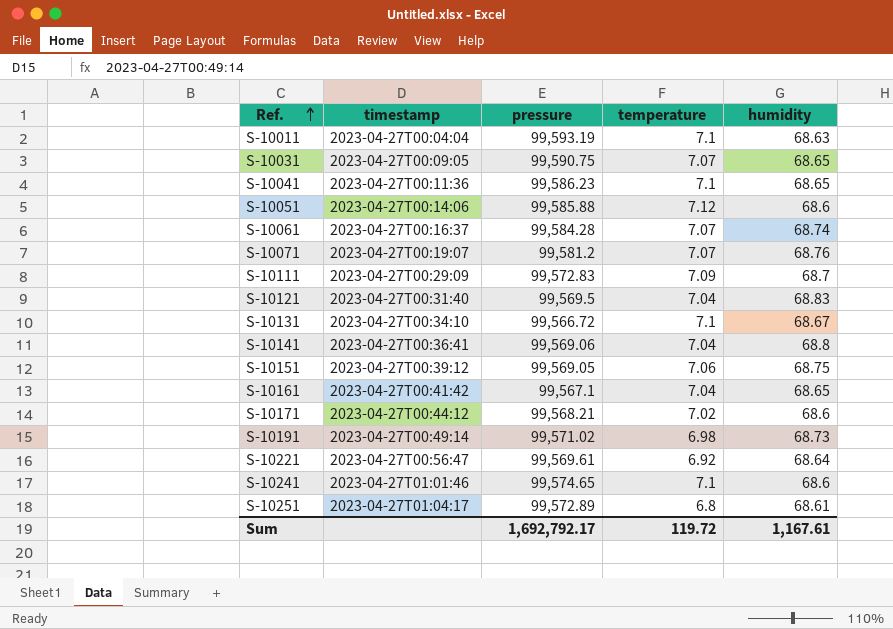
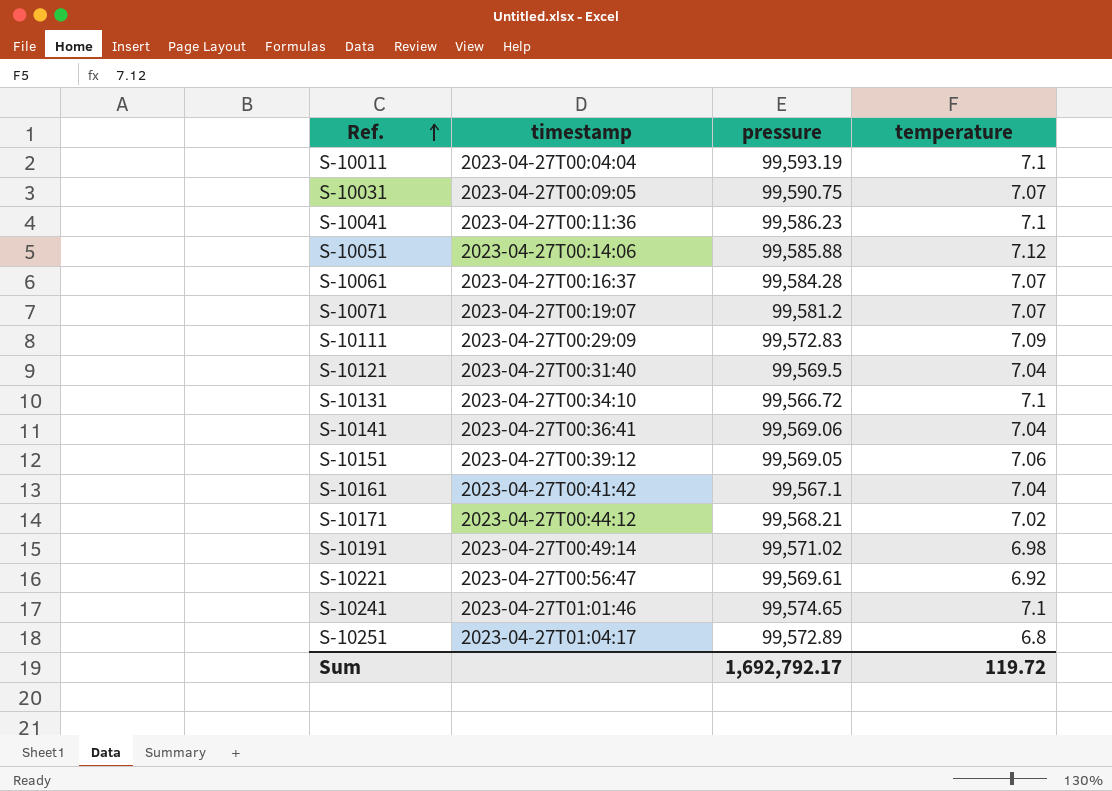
column humidity | position: 5 -> none

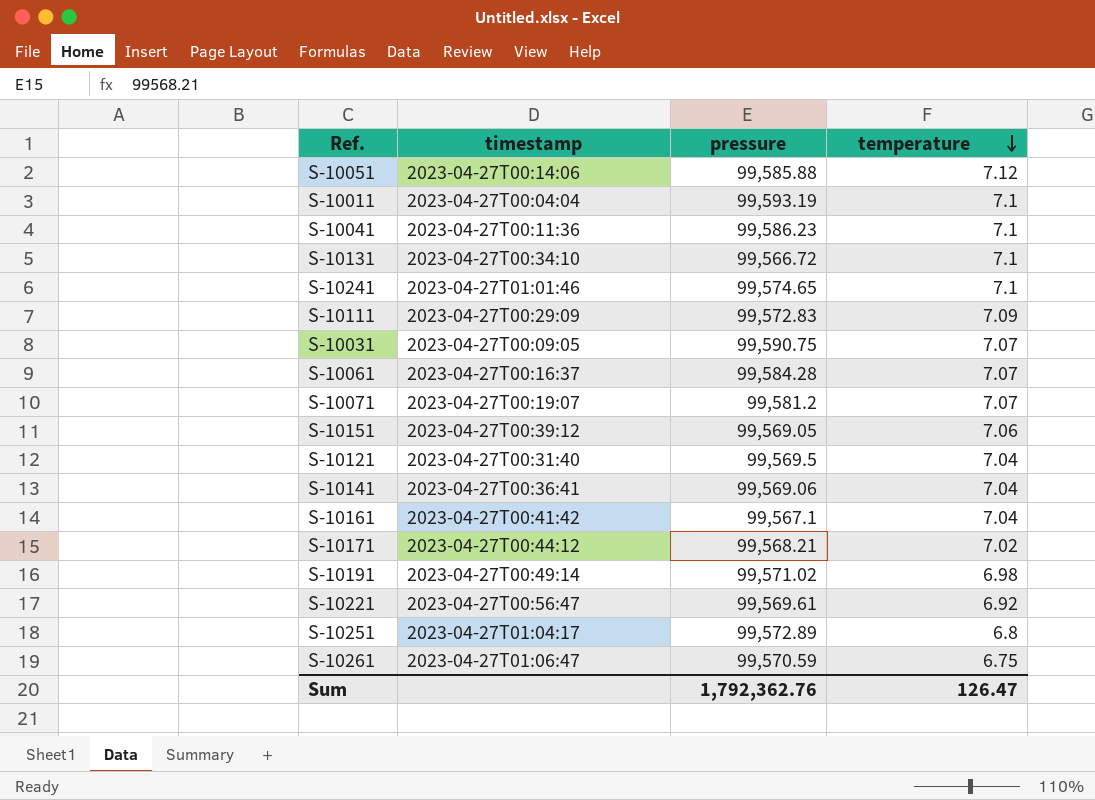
row order: Ref. ascending -> temperature descending
row S-10261: none -> 2023-04-27T01:06:47 | 99,570.59 | 6.75
Sum | pressure: 1,692,792.17 -> 1,792,362.76
Sum | temperature: 119.72 -> 126.47

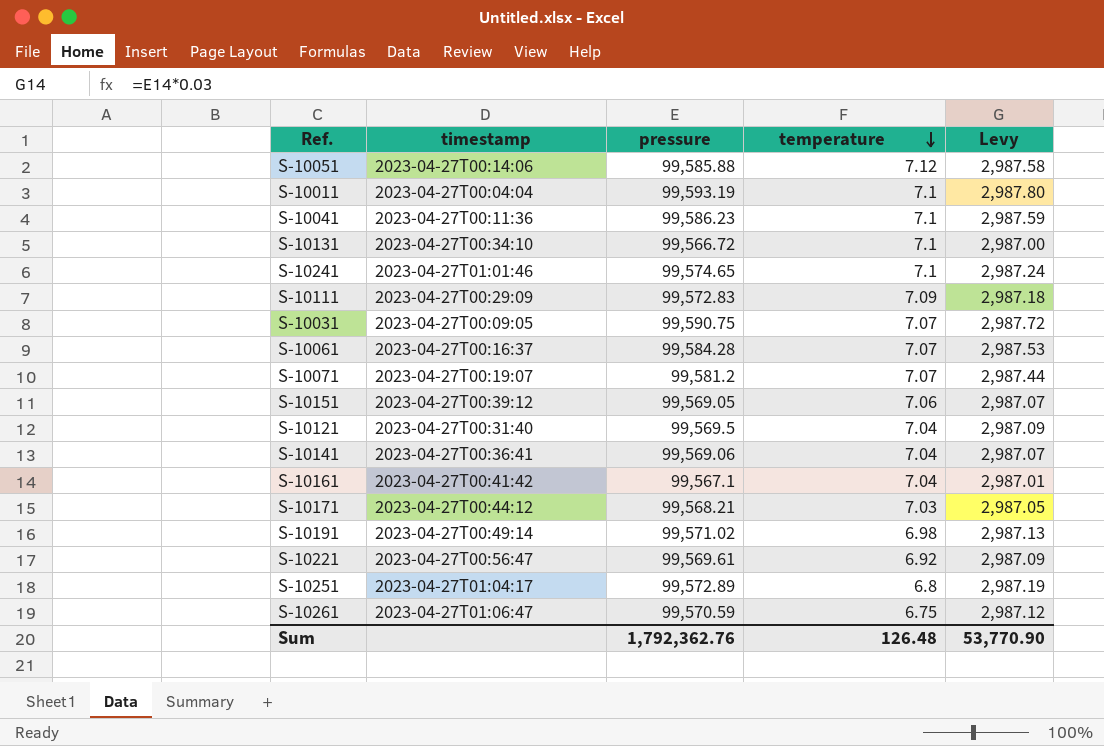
column Levy | formula: none -> [pressure] * 0.03
S-10171 | temperature: 7.02 -> 7.03
Sum | temperature: 126.47 -> 126.48

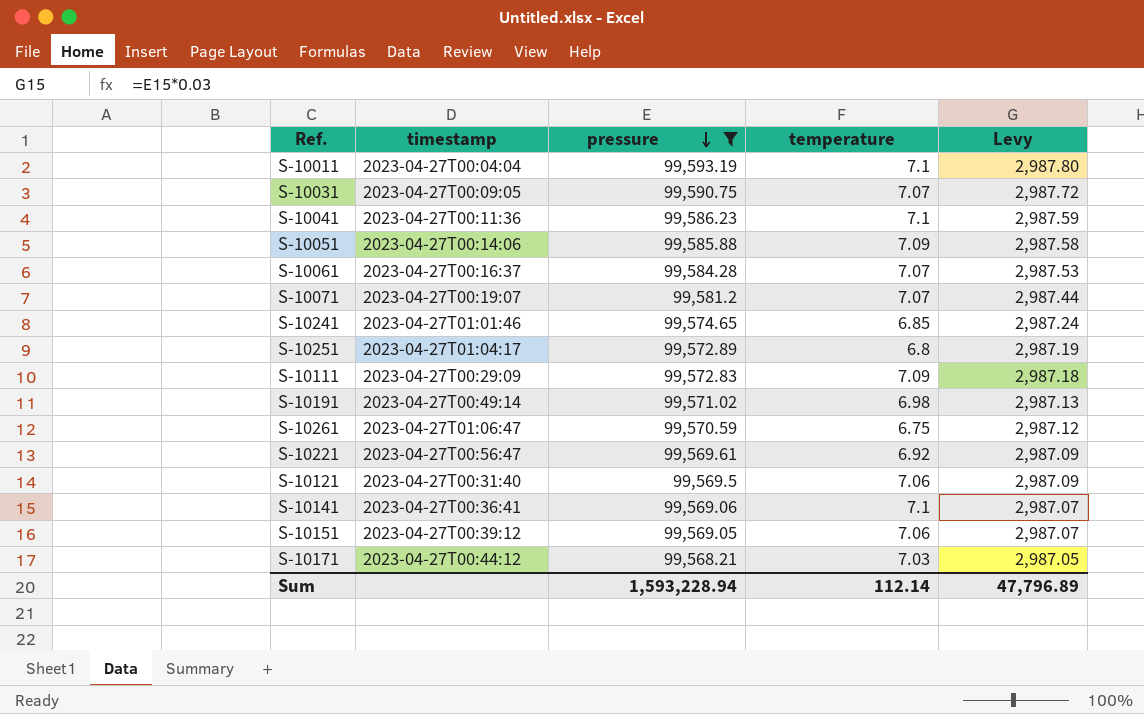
filter: none -> pressure >= 99,568.21
row order: temperature descending -> pressure descending
S-10051 | temperature: 7.12 -> 7.09
S-10241 | temperature: 7.1 -> 6.85
S-10121 | temperature: 7.04 -> 7.06
S-10141 | temperature: 7.04 -> 7.1
Sum | pressure: 1,792,362.76 -> 1,593,228.94
Sum | temperature: 126.48 -> 112.14
Sum | Levy: 53,770.90 -> 47,796.89

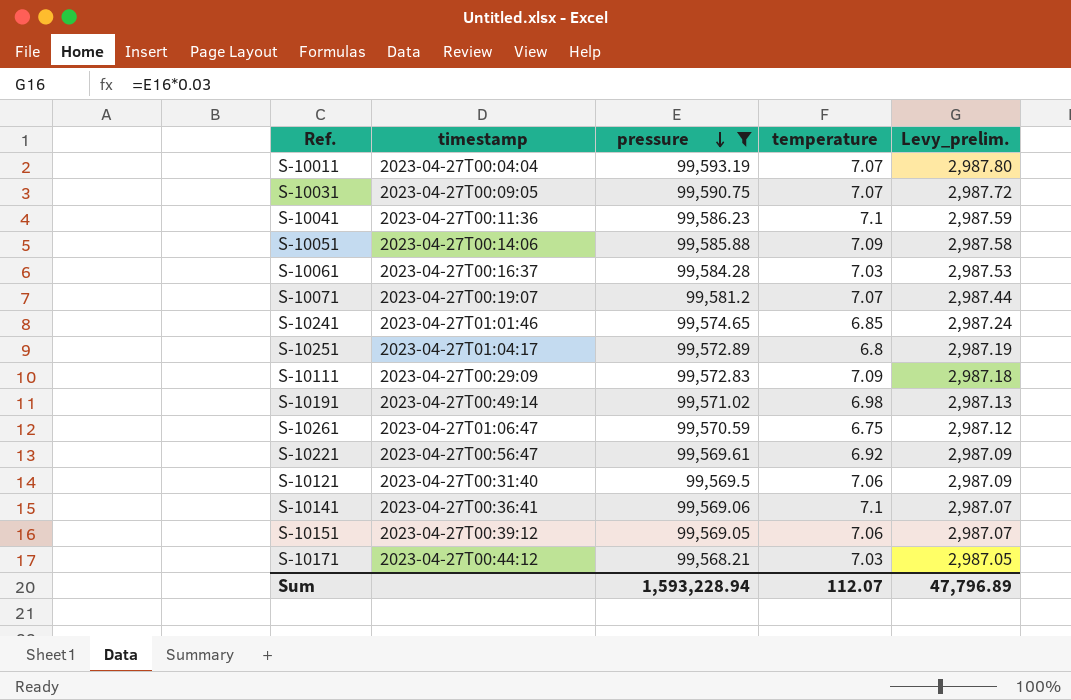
column name: Levy -> Levy_prelim.
S-10011 | temperature: 7.1 -> 7.07
S-10061 | temperature: 7.07 -> 7.03
Sum | temperature: 112.14 -> 112.07

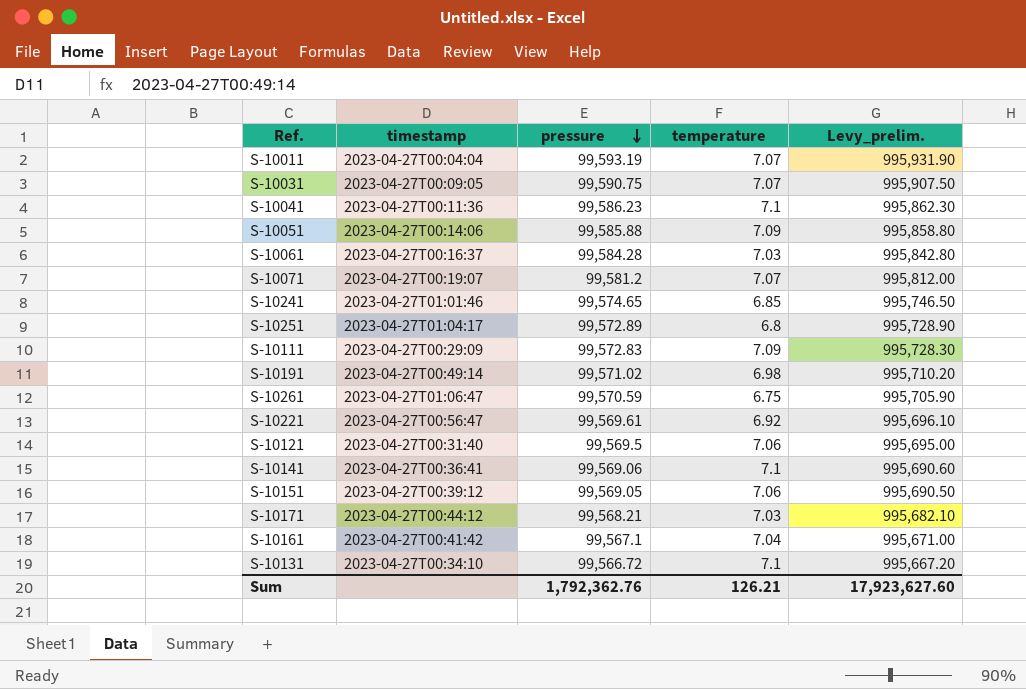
filter: pressure >= 99,568.21 -> none
column Levy_prelim. | formula: [pressure] * 0.03 -> [pressure] * 10
Sum | pressure: 1,593,228.94 -> 1,792,362.76
Sum | temperature: 112.07 -> 126.21
Sum | Levy_prelim.: 47,796.89 -> 17,923,627.60

